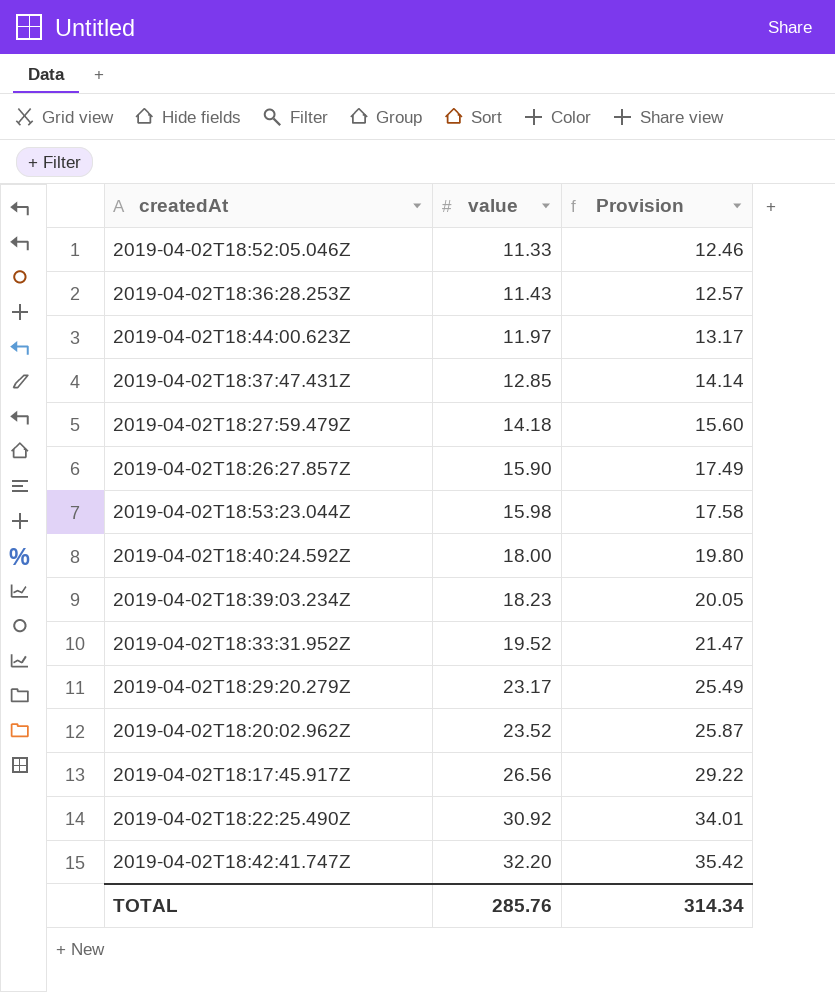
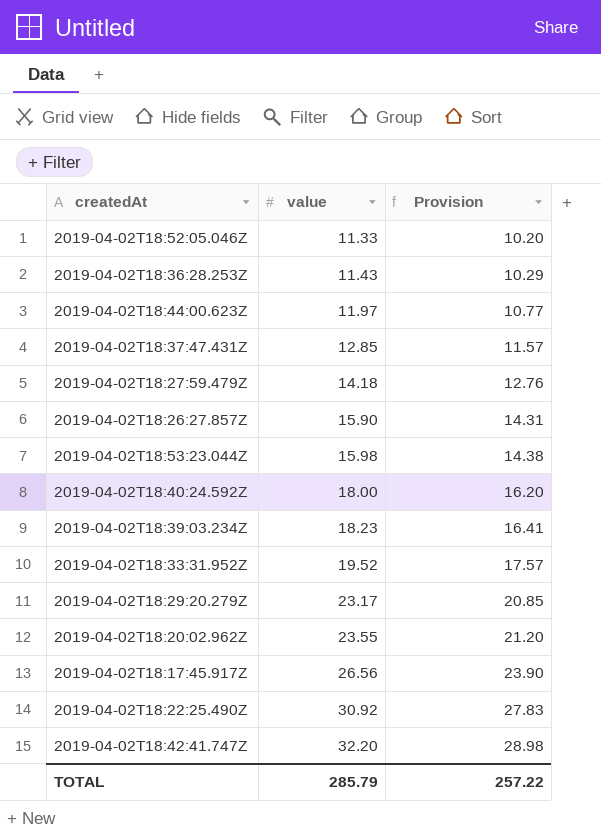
column Provision | formula: [value] * 1.1 -> [value] * 0.9
2019-04-02T18:20:02.962Z | value: 23.52 -> 23.55
TOTAL | value: 285.76 -> 285.79
TOTAL | Provision: 314.34 -> 257.22

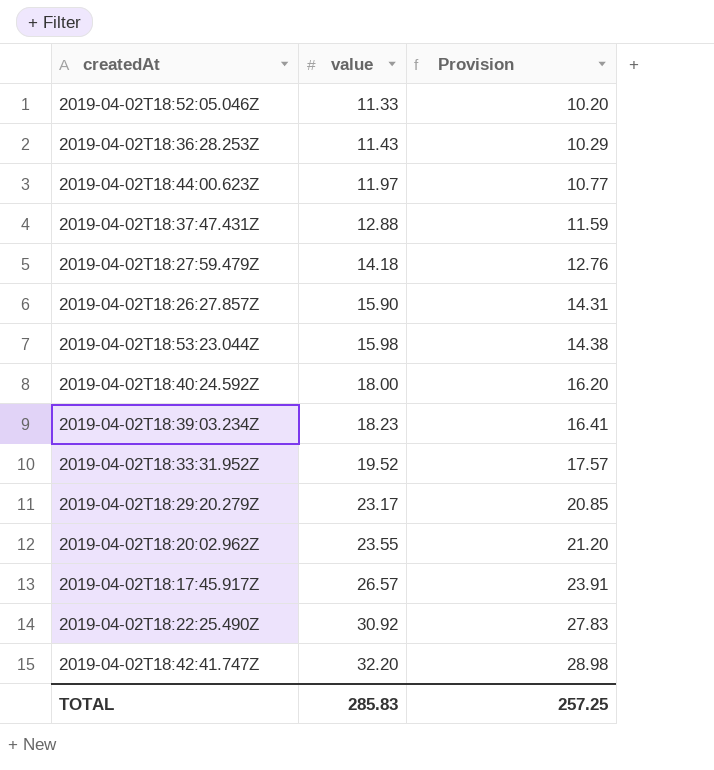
2019-04-02T18:37:47.431Z | value: 12.85 -> 12.88
2019-04-02T18:37:47.431Z | Provision: 11.57 -> 11.59
2019-04-02T18:17:45.917Z | value: 26.56 -> 26.57
2019-04-02T18:17:45.917Z | Provision: 23.90 -> 23.91
TOTAL | value: 285.79 -> 285.83
TOTAL | Provision: 257.22 -> 257.25

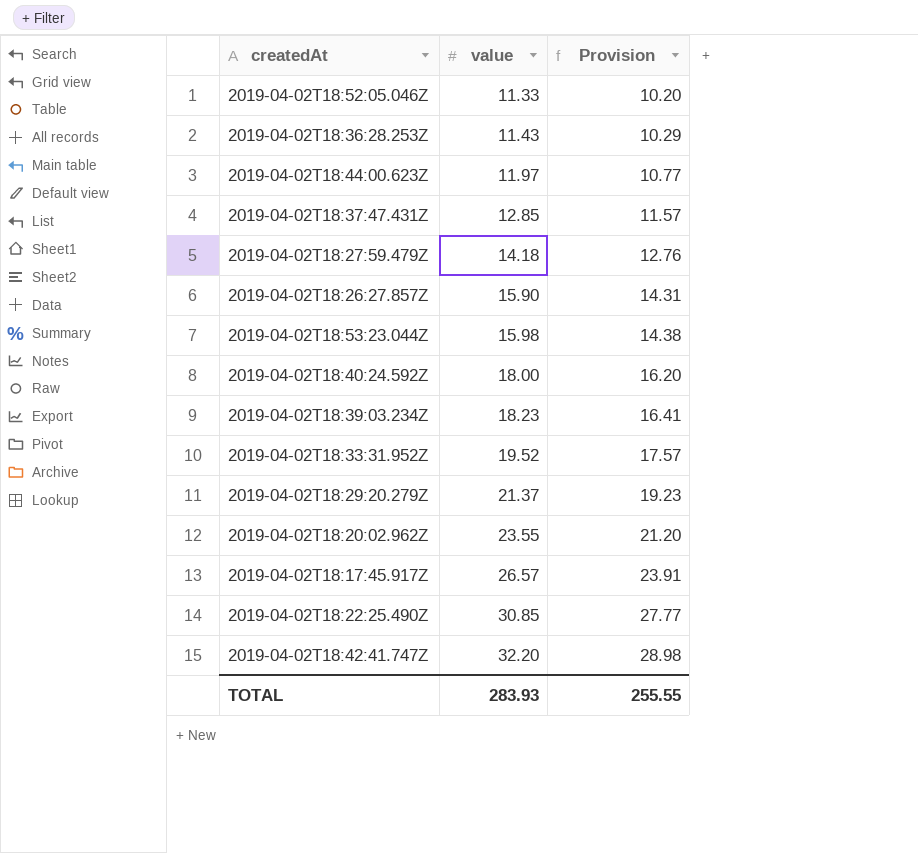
2019-04-02T18:37:47.431Z | value: 12.88 -> 12.85
2019-04-02T18:37:47.431Z | Provision: 11.59 -> 11.57
2019-04-02T18:29:20.279Z | value: 23.17 -> 21.37
2019-04-02T18:29:20.279Z | Provision: 20.85 -> 19.23
2019-04-02T18:22:25.490Z | value: 30.92 -> 30.85
2019-04-02T18:22:25.490Z | Provision: 27.83 -> 27.77
TOTAL | value: 285.83 -> 283.93
TOTAL | Provision: 257.25 -> 255.55

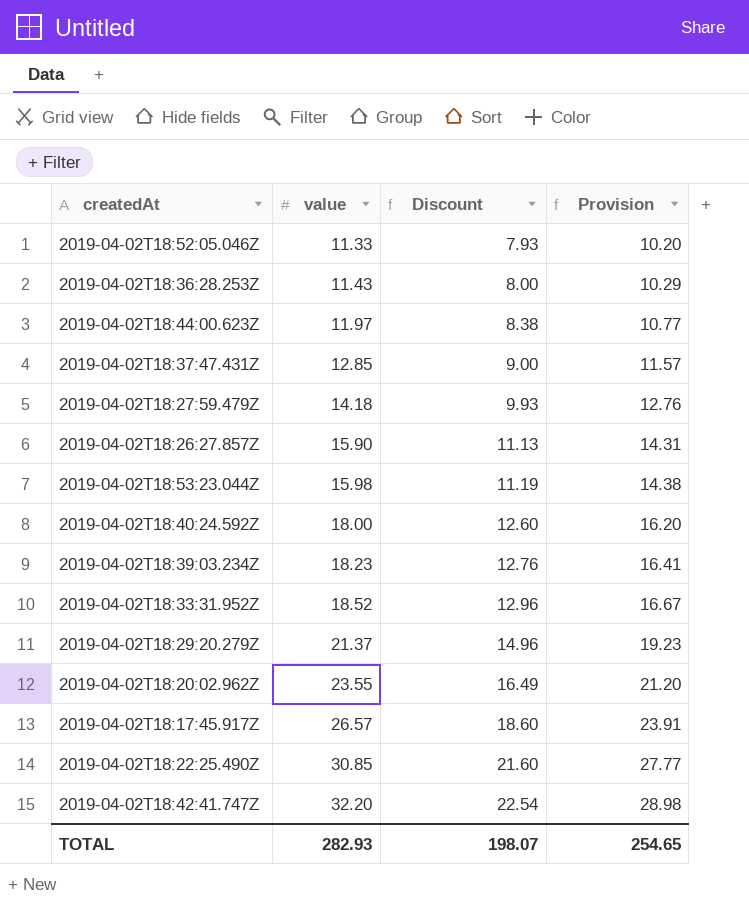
column Discount | formula: none -> [value] * 0.7
2019-04-02T18:33:31.952Z | value: 19.52 -> 18.52
2019-04-02T18:33:31.952Z | Provision: 17.57 -> 16.67
TOTAL | value: 283.93 -> 282.93
TOTAL | Provision: 255.55 -> 254.65

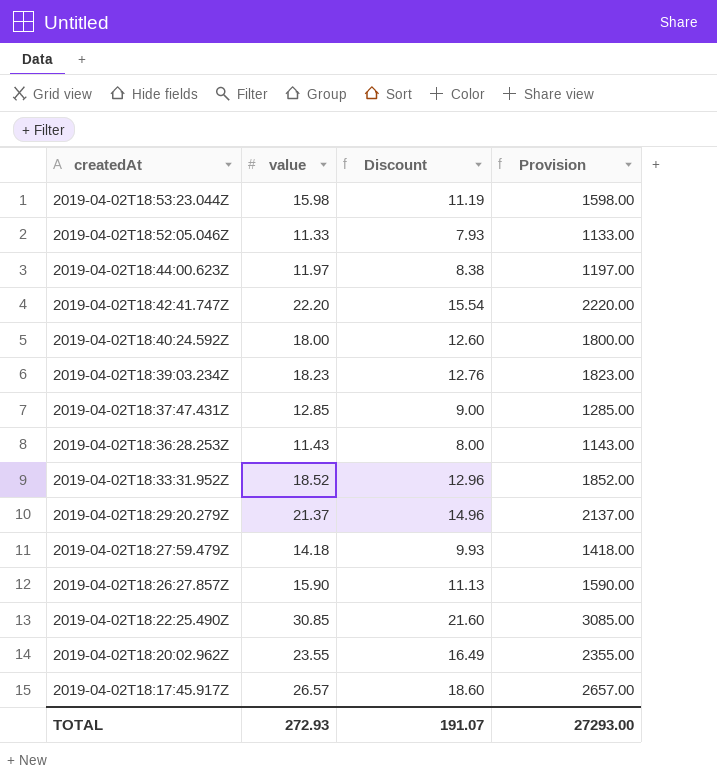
row order: value ascending -> createdAt descending
column Provision | formula: [value] * 0.9 -> [value] * 100
2019-04-02T18:42:41.747Z | value: 32.20 -> 22.20
2019-04-02T18:42:41.747Z | Discount: 22.54 -> 15.54
TOTAL | value: 282.93 -> 272.93
TOTAL | Discount: 198.07 -> 191.07
TOTAL | Provision: 254.65 -> 27293.00

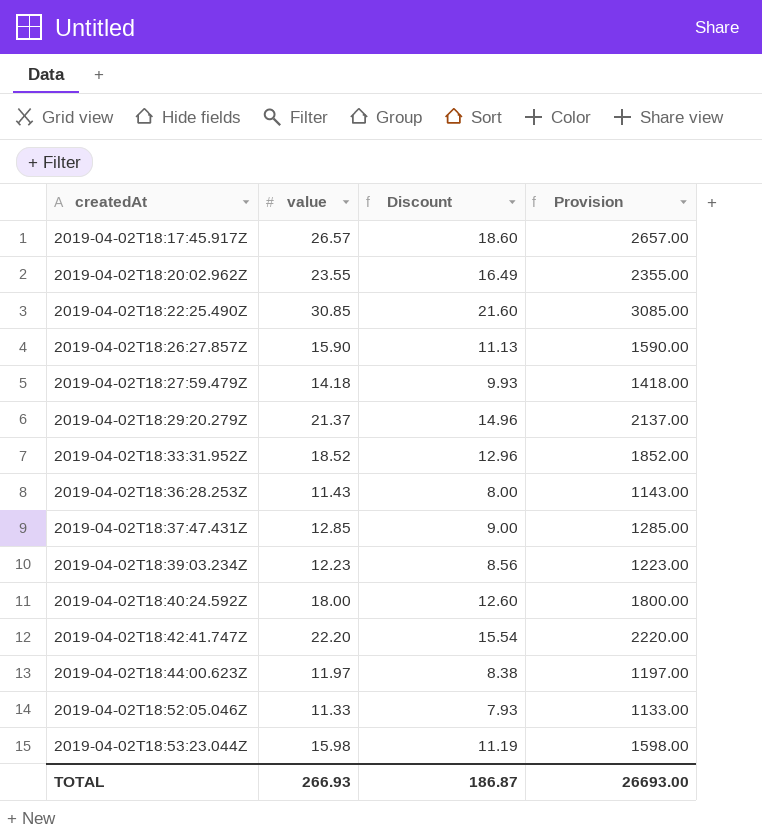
row order: createdAt descending -> createdAt ascending
2019-04-02T18:39:03.234Z | value: 18.23 -> 12.23
2019-04-02T18:39:03.234Z | Discount: 12.76 -> 8.56
2019-04-02T18:39:03.234Z | Provision: 1823.00 -> 1223.00
TOTAL | value: 272.93 -> 266.93
TOTAL | Discount: 191.07 -> 186.87
TOTAL | Provision: 27293.00 -> 26693.00

